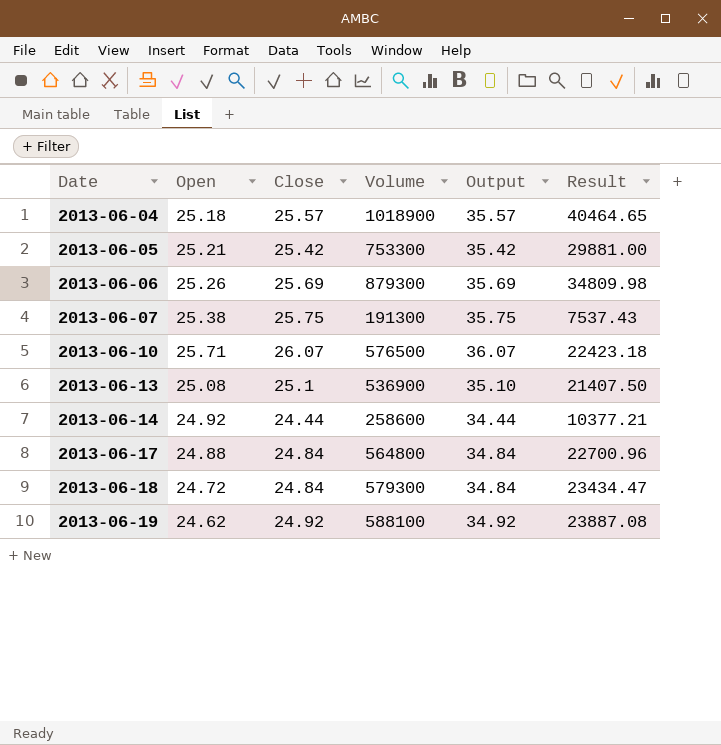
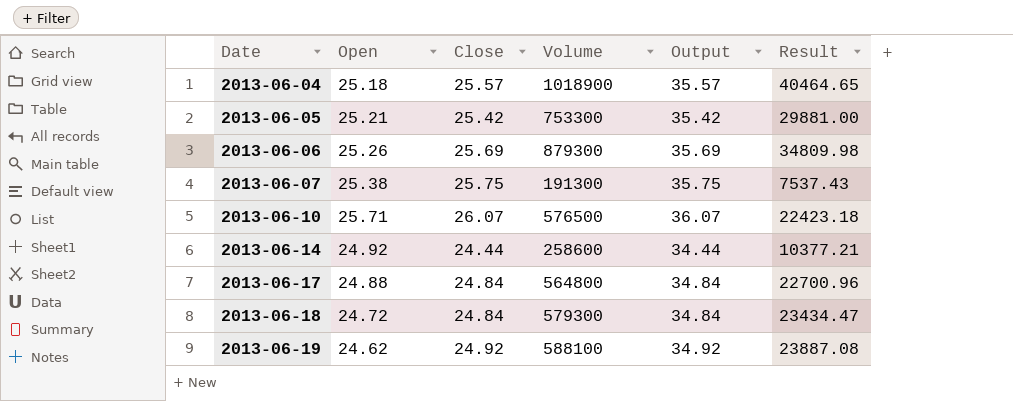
row 2013-06-13: 25.08 | 25.1 | 536900 | 35.10 | 21407.50 -> none

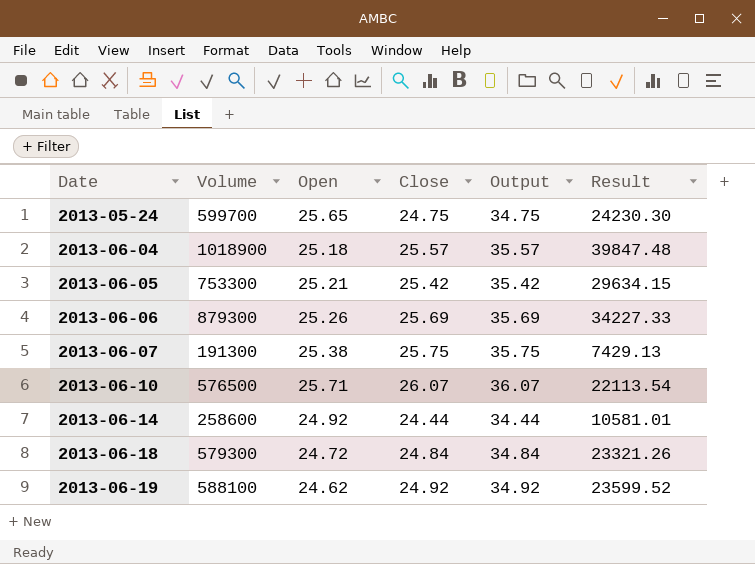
column Volume | position: 4 -> 2
column Result | formula: [Volume] / [Open] -> [Volume] / [Close]
row 2013-06-17: 24.88 | 24.84 | 564800 | 34.84 | 22700.96 -> none
row 2013-05-24: none -> 599700 | 25.65 | 24.75 | 34.75 | 24230.30

